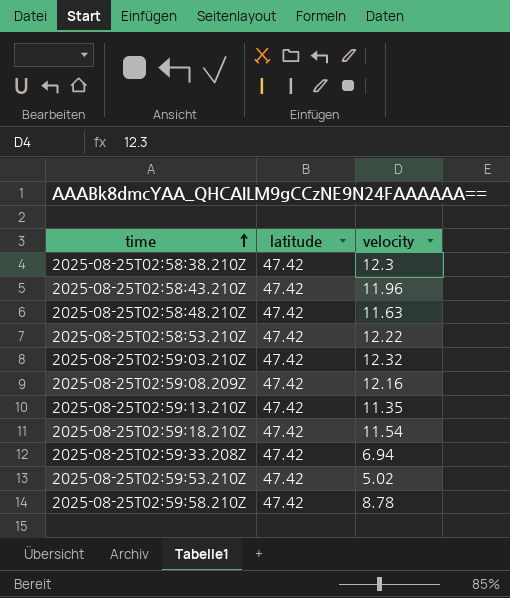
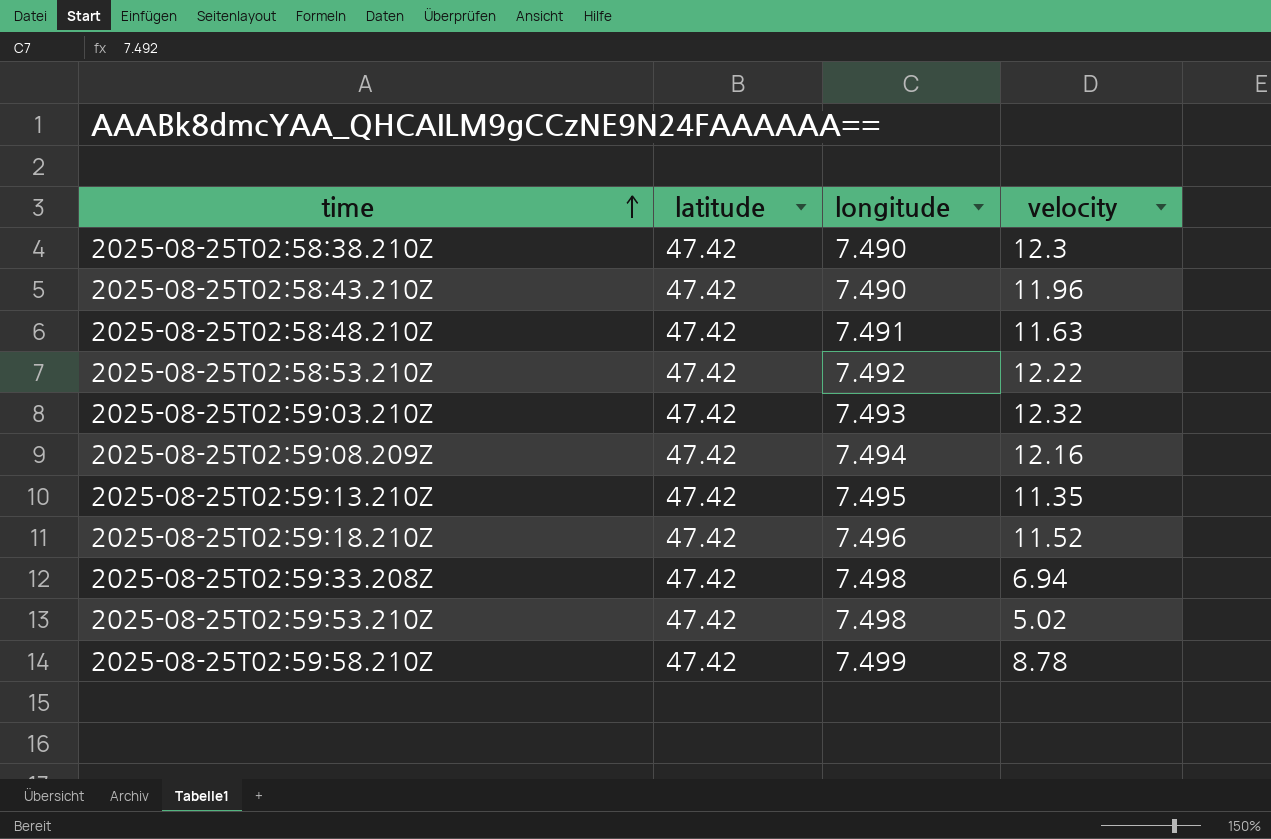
column longitude | position: none -> 3
2025-08-25T02:59:18.210Z | velocity: 11.54 -> 11.52

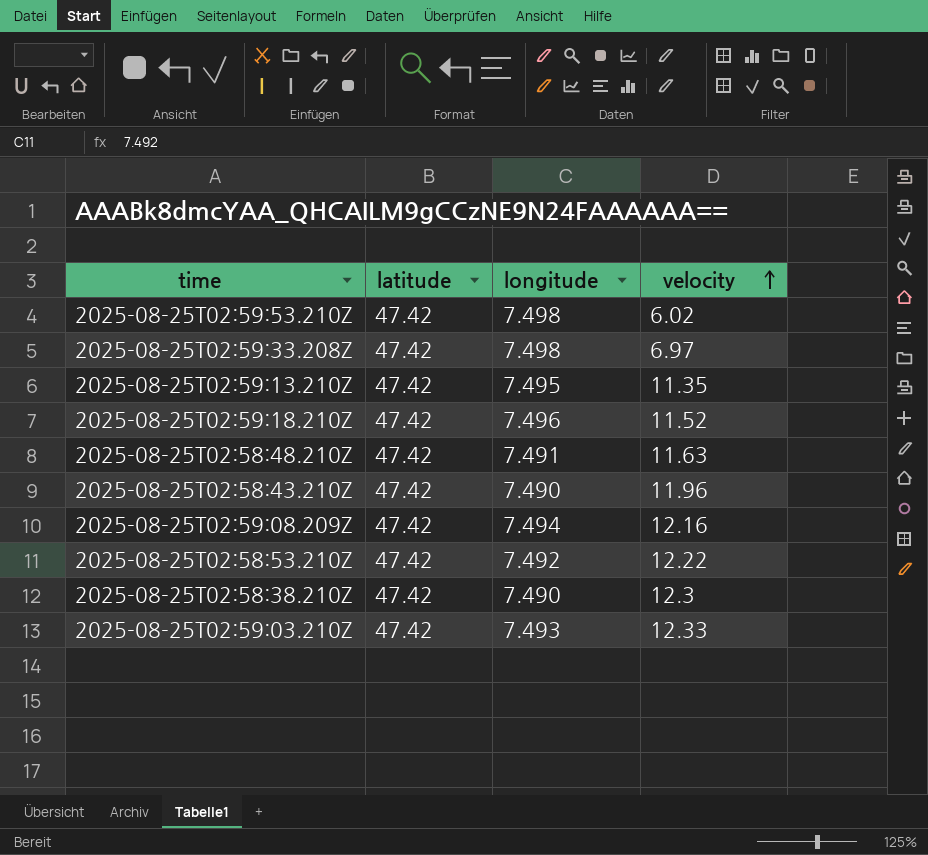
row order: time ascending -> velocity ascending
row 2025-08-25T02:59:58.210Z: 47.42 | 7.499 | 8.78 -> none
2025-08-25T02:59:53.210Z | velocity: 5.02 -> 6.02
2025-08-25T02:59:33.208Z | velocity: 6.94 -> 6.97
2025-08-25T02:59:03.210Z | velocity: 12.32 -> 12.33

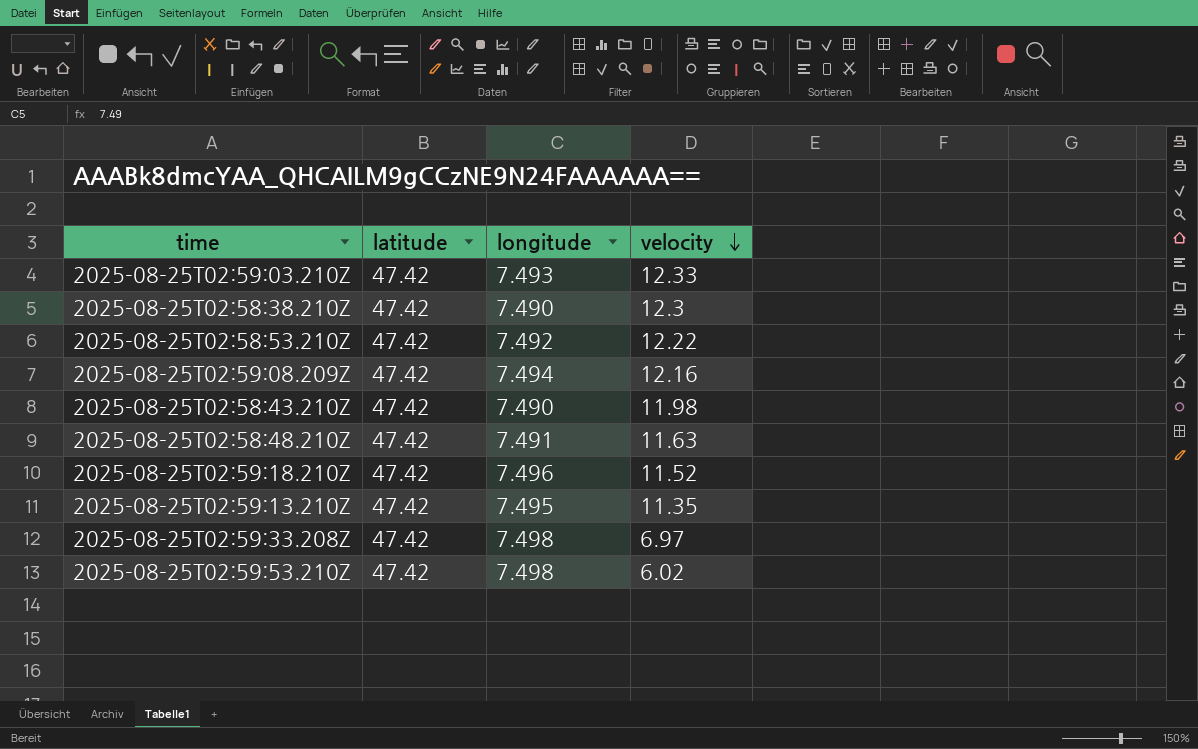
row order: velocity ascending -> velocity descending
2025-08-25T02:58:43.210Z | velocity: 11.96 -> 11.98

